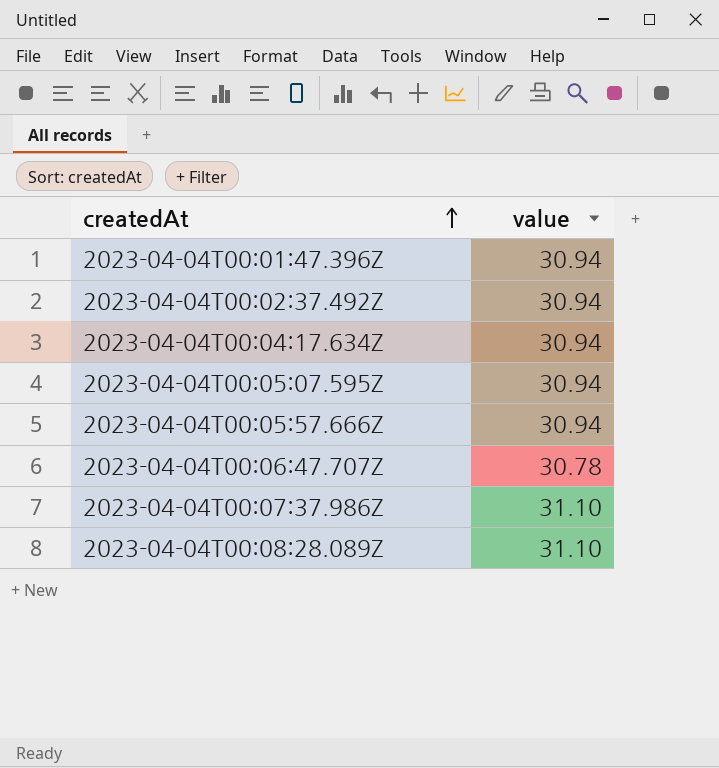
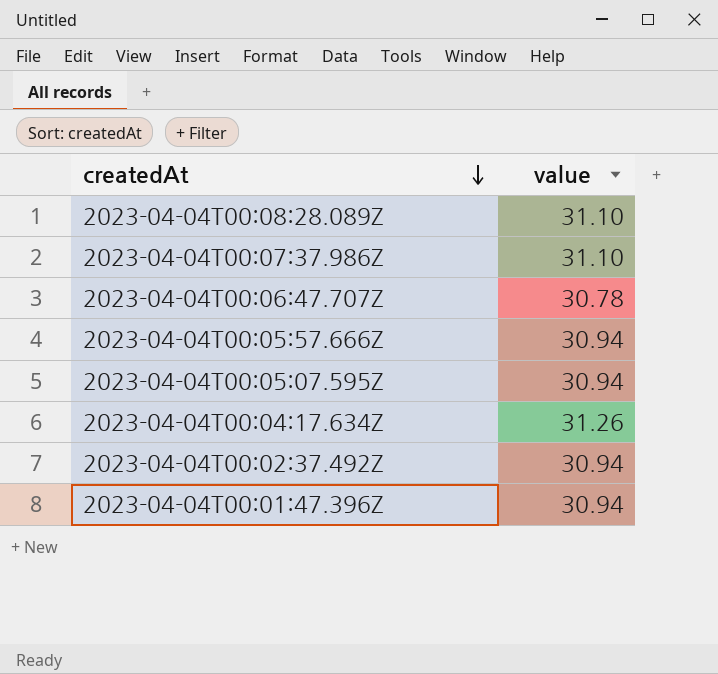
row order: createdAt ascending -> createdAt descending
2023-04-04T00:04:17.634Z | value: 30.94 -> 31.26

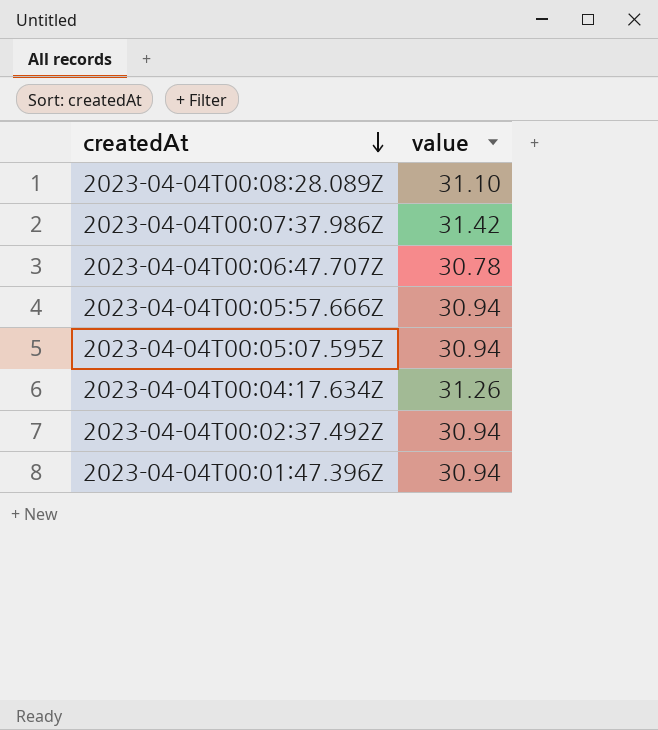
2023-04-04T00:07:37.986Z | value: 31.10 -> 31.42

